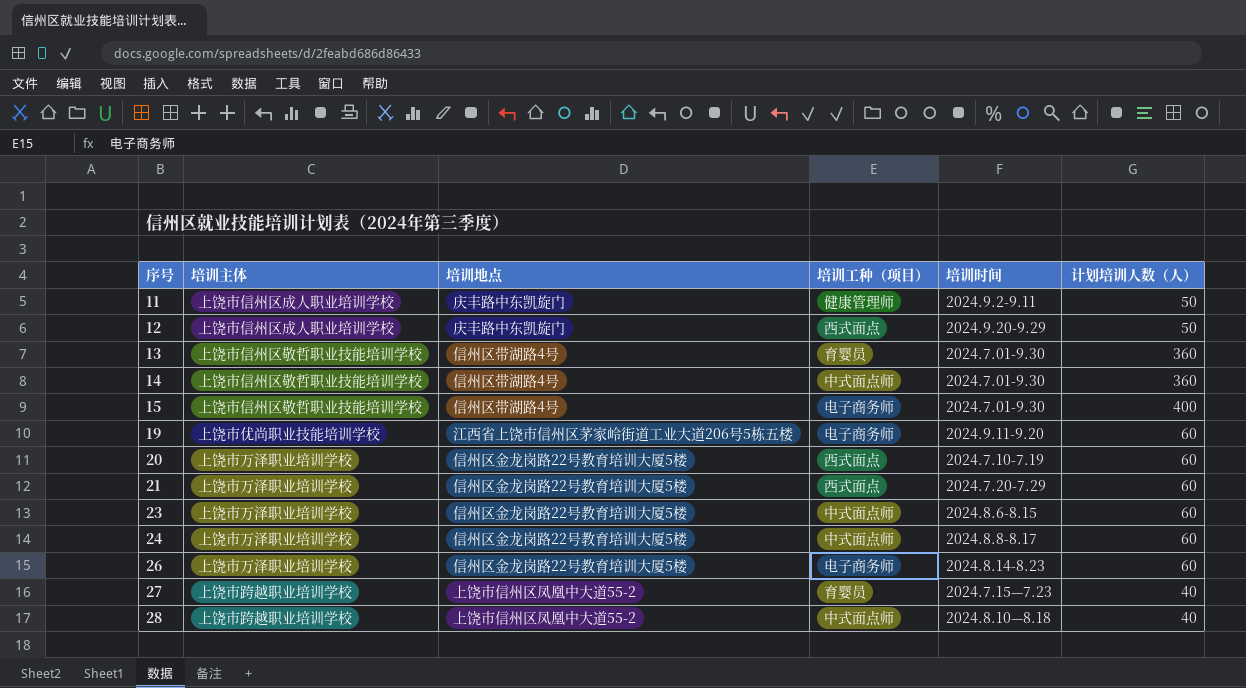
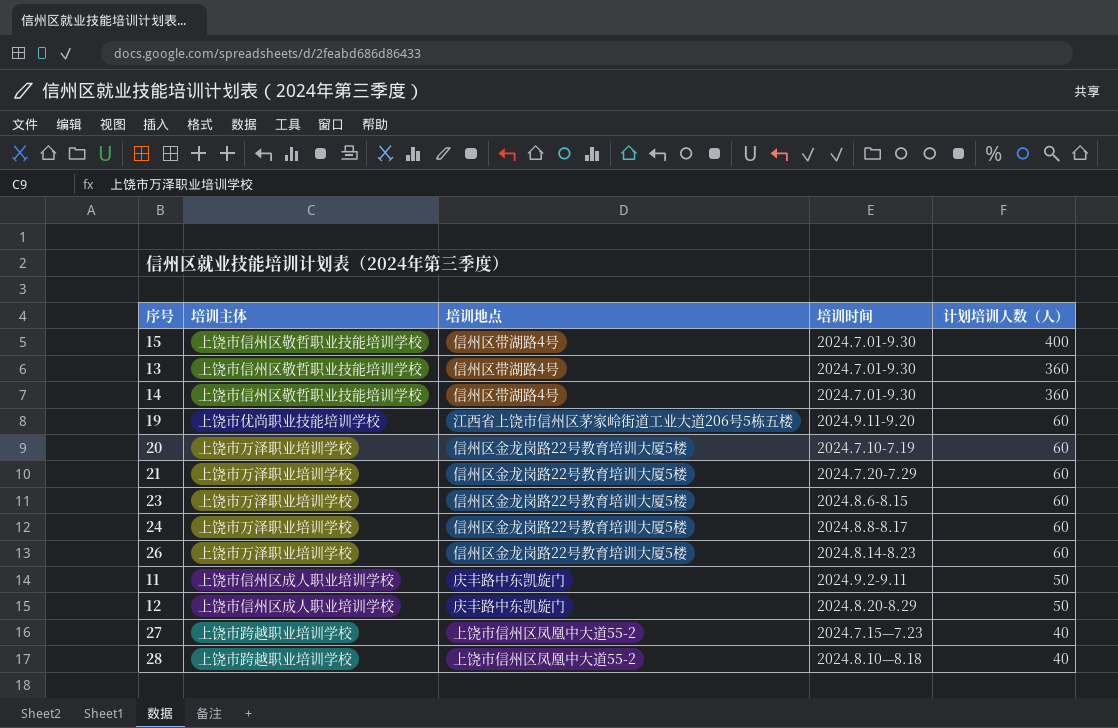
row order: 序号 ascending -> 计划培训人数（人） descending
column 培训工种（项目） | position: 4 -> none
12 | 培训时间: 2024.9.20-9.29 -> 2024.8.20-8.29

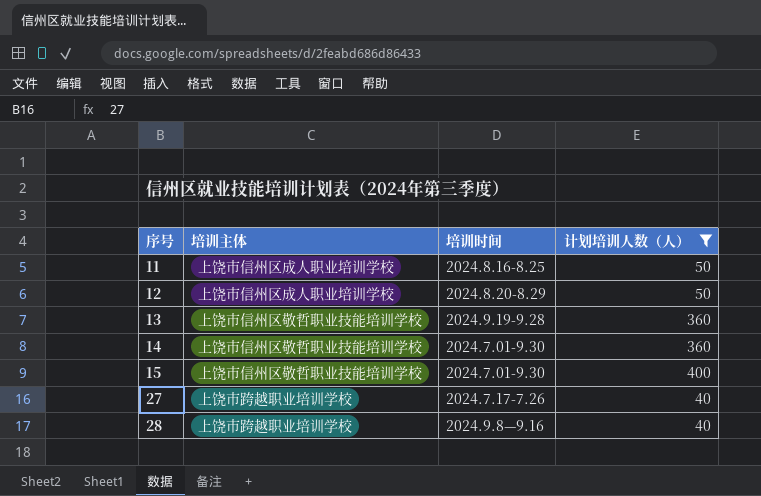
filter: none -> 计划培训人数（人） != 60
row order: 计划培训人数（人） descending -> 序号 ascending
column 培训地点 | position: 3 -> none
11 | 培训时间: 2024.9.2-9.11 -> 2024.8.16-8.25
13 | 培训时间: 2024.7.01-9.30 -> 2024.9.19-9.28
27 | 培训时间: 2024.7.15—7.23 -> 2024.7.17-7.26
28 | 培训时间: 2024.8.10—8.18 -> 2024.9.8—9.16

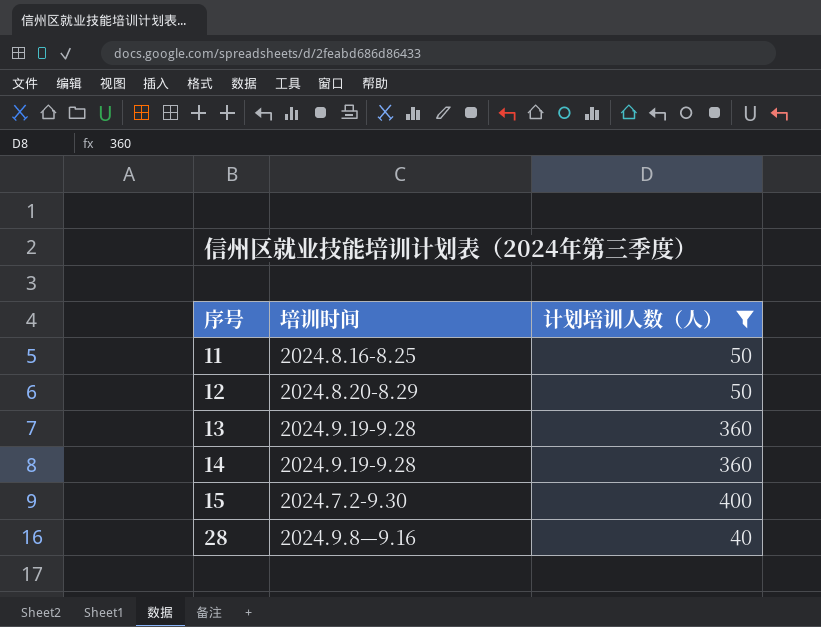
column 培训主体 | position: 2 -> none
row 27: 上饶市跨越职业培训学校 | 2024.7.17-7.26 | 40 -> none
14 | 培训时间: 2024.7.01-9.30 -> 2024.9.19-9.28
15 | 培训时间: 2024.7.01-9.30 -> 2024.7.2-9.30

